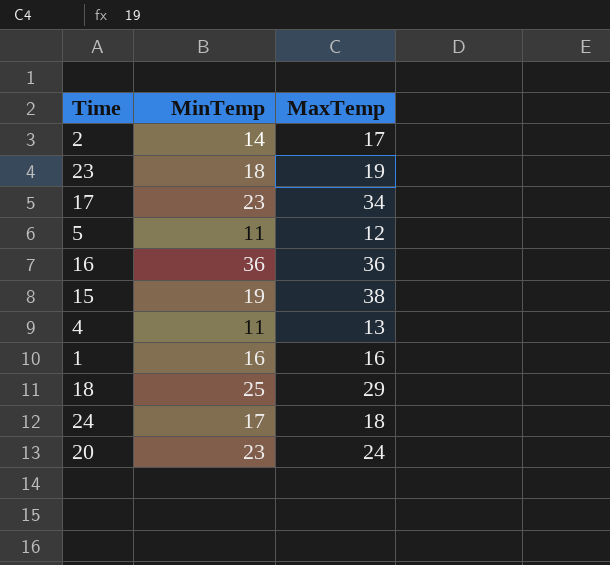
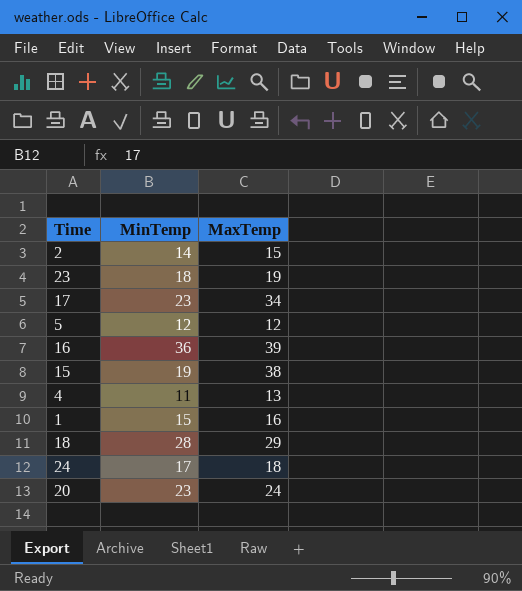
2 | MaxTemp: 17 -> 15
5 | MinTemp: 11 -> 12
16 | MaxTemp: 36 -> 39
1 | MinTemp: 16 -> 15
18 | MinTemp: 25 -> 28

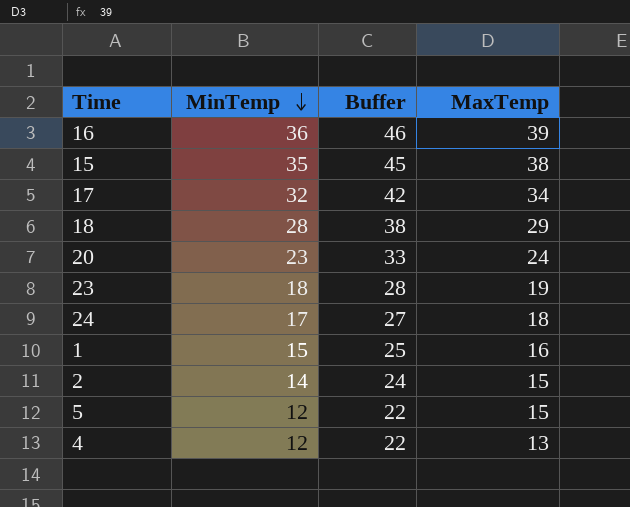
row order: none -> MinTemp descending
column Buffer | formula: none -> [MinTemp] + 10
15 | MinTemp: 19 -> 35
17 | MinTemp: 23 -> 32
5 | MaxTemp: 12 -> 15
4 | MinTemp: 11 -> 12

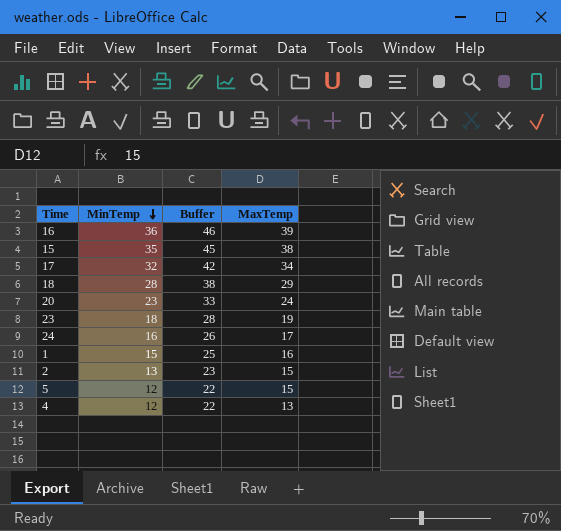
24 | MinTemp: 17 -> 16
24 | Buffer: 27 -> 26
24 | MaxTemp: 18 -> 17
2 | MinTemp: 14 -> 13
2 | Buffer: 24 -> 23

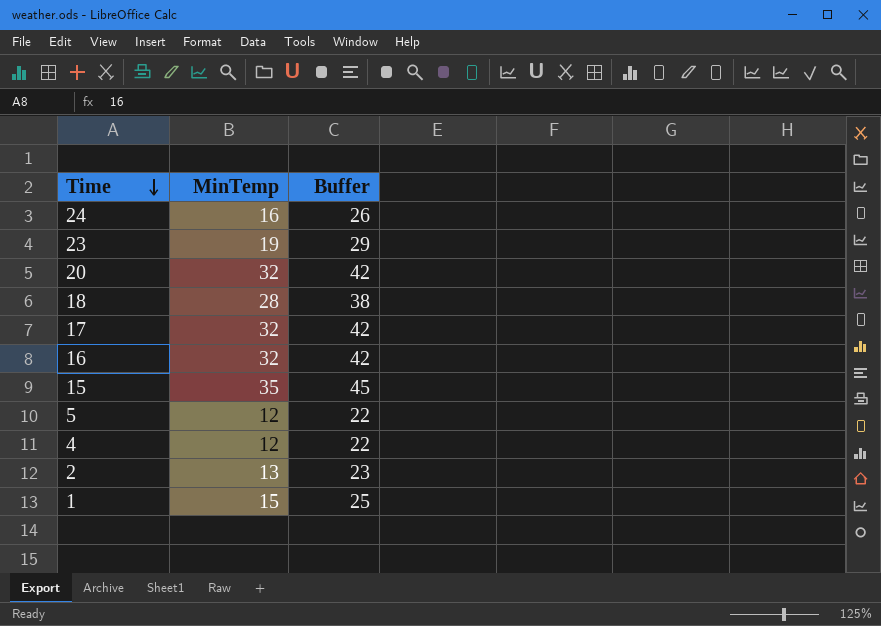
row order: MinTemp descending -> Time descending
column MaxTemp | position: 4 -> none
23 | MinTemp: 18 -> 19
23 | Buffer: 28 -> 29
20 | MinTemp: 23 -> 32
20 | Buffer: 33 -> 42
16 | MinTemp: 36 -> 32
16 | Buffer: 46 -> 42

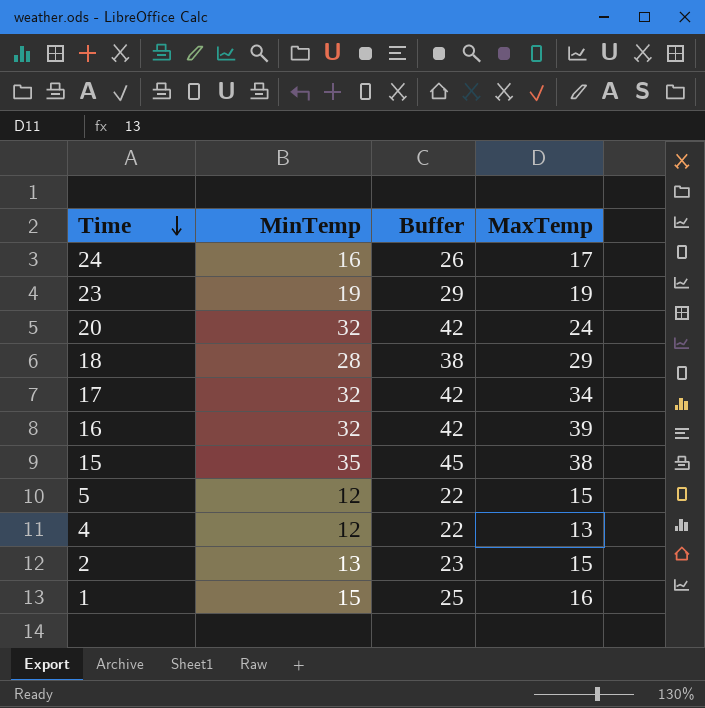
column MaxTemp | position: none -> 4

